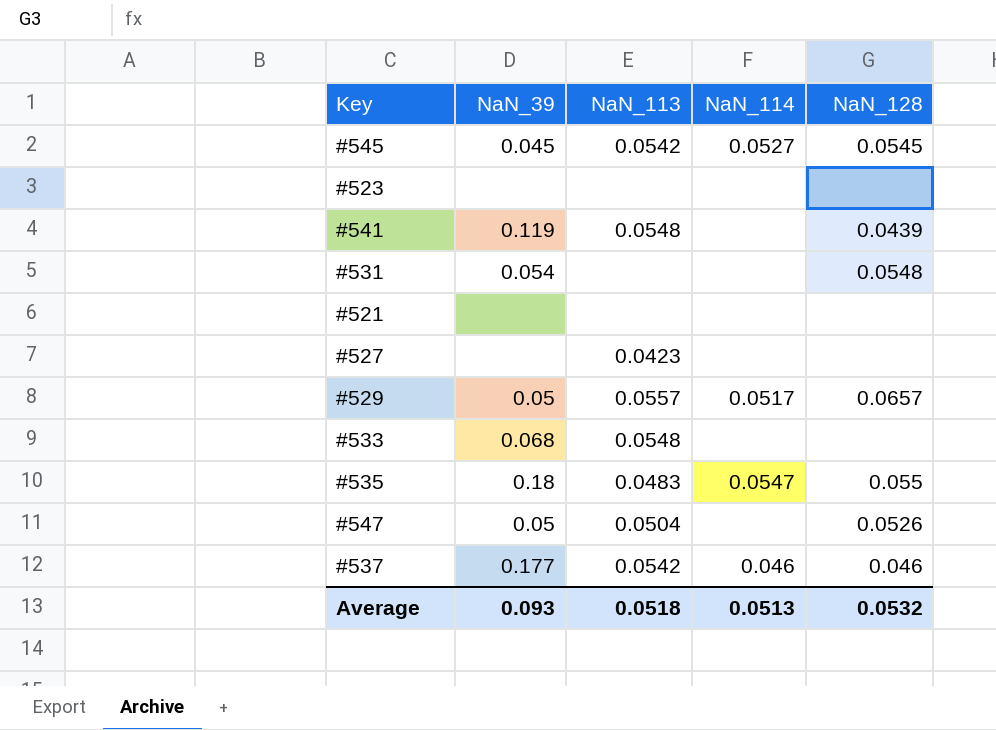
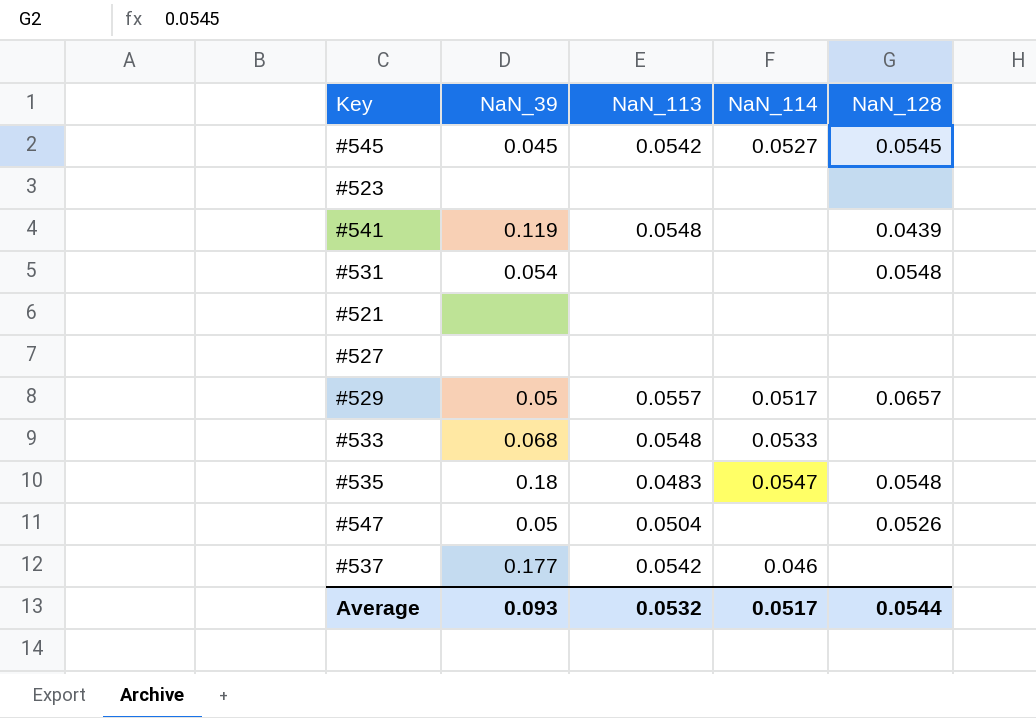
#527 | NaN_113: 0.0423 -> none
#533 | NaN_114: none -> 0.0533
#535 | NaN_128: 0.055 -> 0.0548
#537 | NaN_128: 0.046 -> none
Average | NaN_113: 0.0518 -> 0.0532
Average | NaN_114: 0.0513 -> 0.0517
Average | NaN_128: 0.0532 -> 0.0544

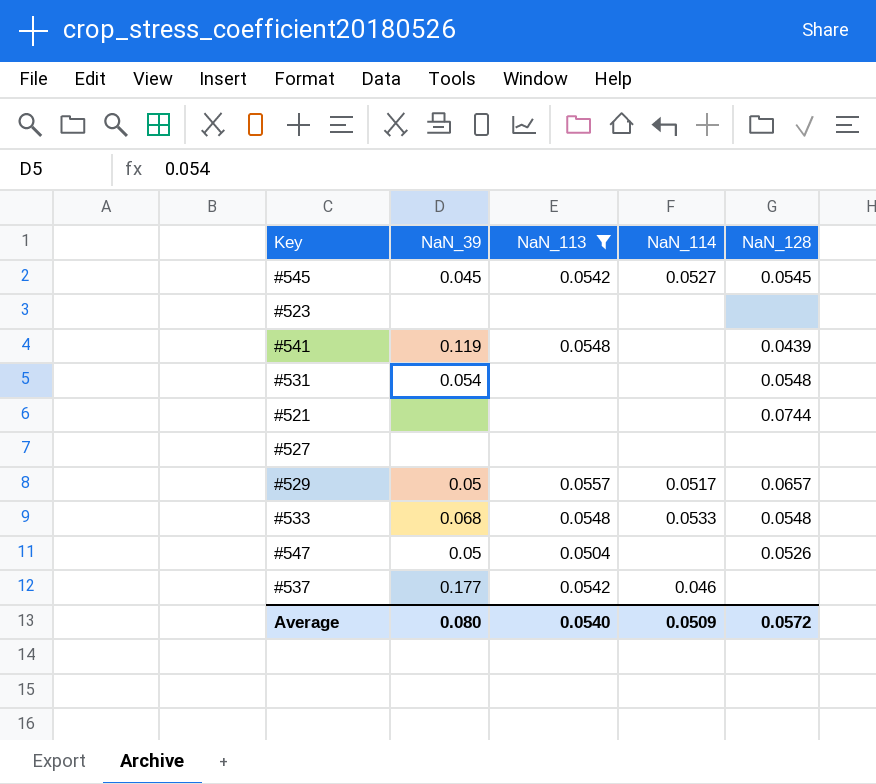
filter: none -> NaN_113 != 0.0483
#521 | NaN_128: none -> 0.0744
#533 | NaN_128: none -> 0.0548
Average | NaN_39: 0.093 -> 0.080
Average | NaN_113: 0.0532 -> 0.0540
Average | NaN_114: 0.0517 -> 0.0509
Average | NaN_128: 0.0544 -> 0.0572

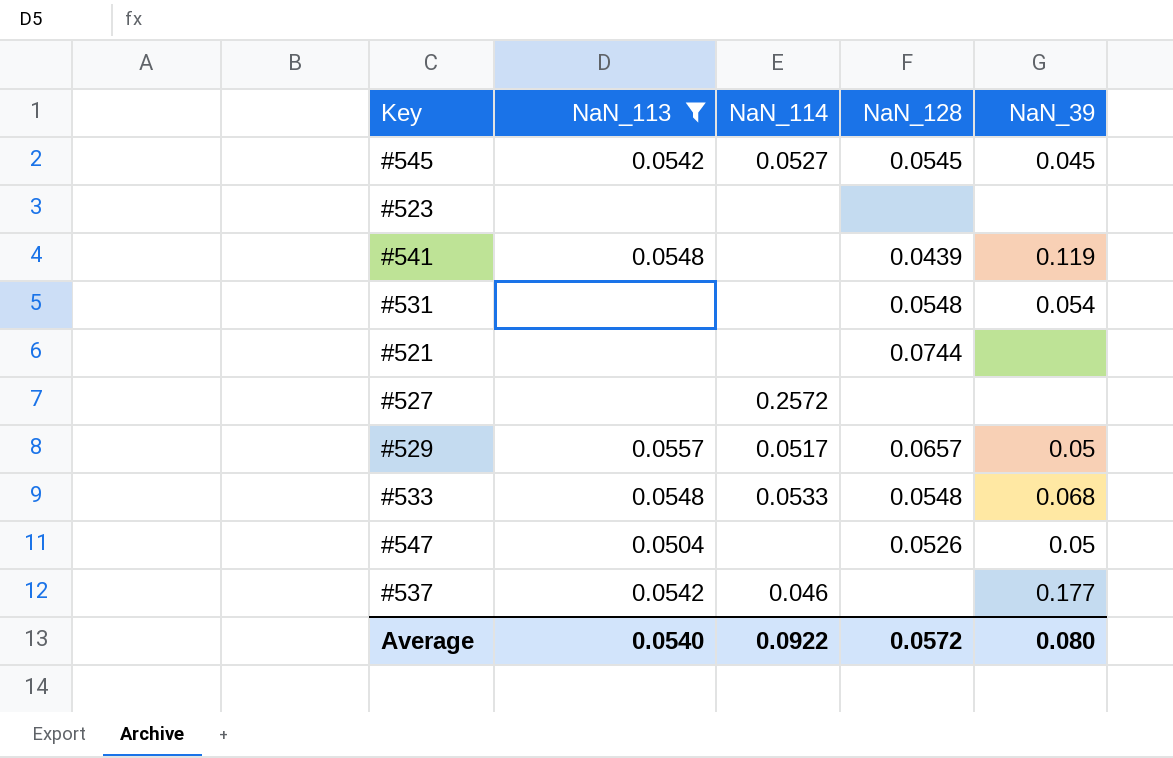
column NaN_39 | position: 2 -> 5
#527 | NaN_114: none -> 0.2572
Average | NaN_114: 0.0509 -> 0.0922

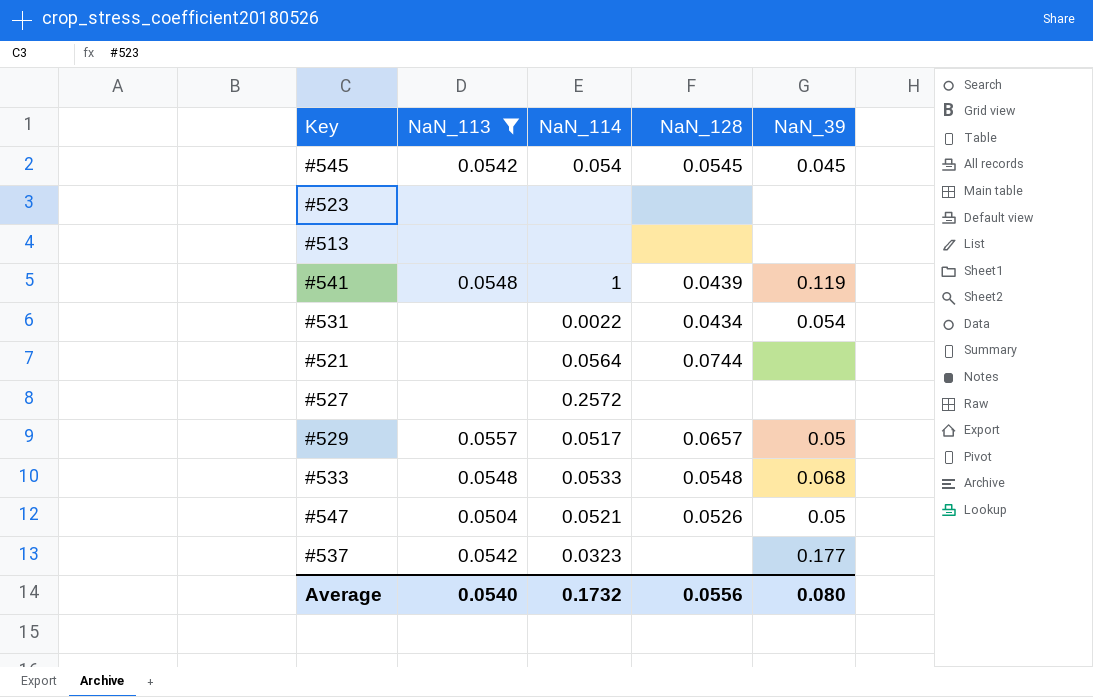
#545 | NaN_114: 0.0527 -> 0.054
row #513: none -> none | none | none | none
#541 | NaN_114: none -> 1
#531 | NaN_114: none -> 0.0022
#531 | NaN_128: 0.0548 -> 0.0434
#521 | NaN_114: none -> 0.0564
#547 | NaN_114: none -> 0.0521
#537 | NaN_114: 0.046 -> 0.0323
Average | NaN_114: 0.0922 -> 0.1732
Average | NaN_128: 0.0572 -> 0.0556

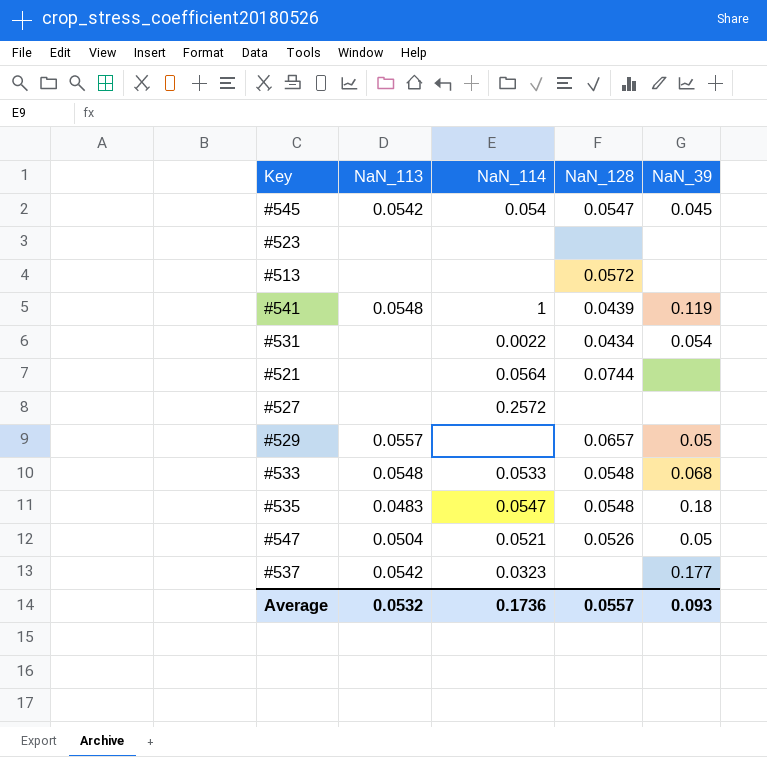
filter: NaN_113 != 0.0483 -> none
#545 | NaN_128: 0.0545 -> 0.0547
#513 | NaN_128: none -> 0.0572
#529 | NaN_114: 0.0517 -> none
Average | NaN_113: 0.0540 -> 0.0532
Average | NaN_114: 0.1732 -> 0.1736
Average | NaN_128: 0.0556 -> 0.0557
Average | NaN_39: 0.080 -> 0.093

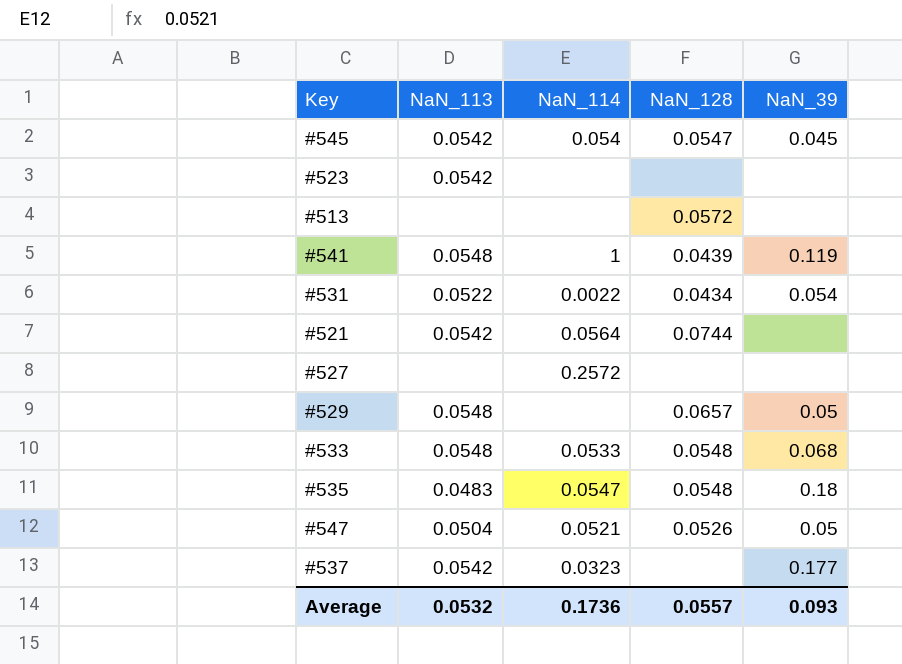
#523 | NaN_113: none -> 0.0542
#531 | NaN_113: none -> 0.0522
#521 | NaN_113: none -> 0.0542
#529 | NaN_113: 0.0557 -> 0.0548

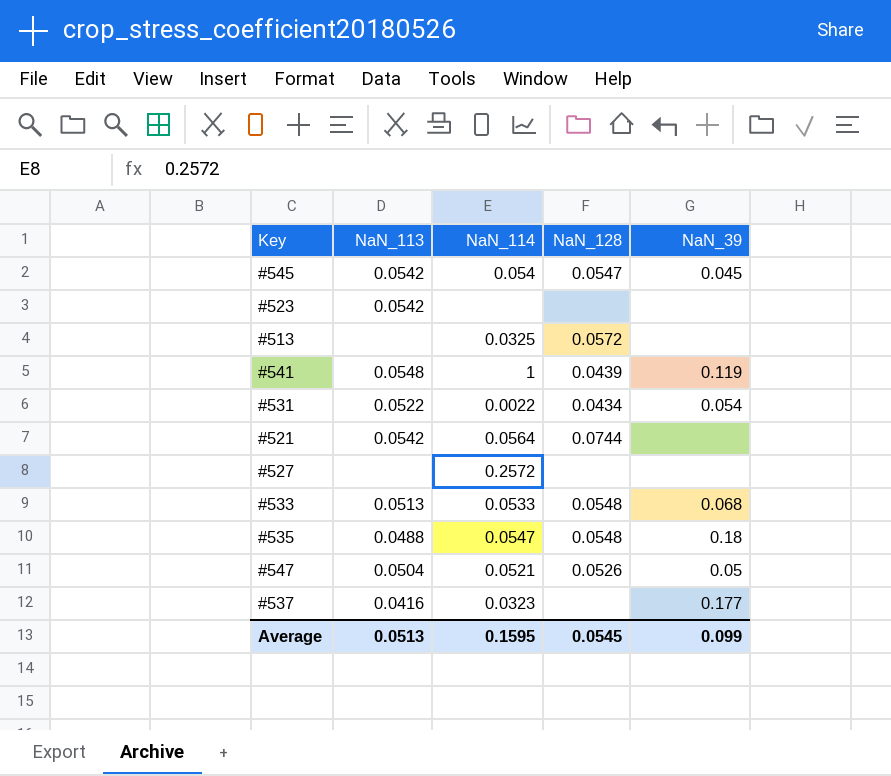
row #529: 0.0548 | none | 0.0657 | 0.05 -> none
#513 | NaN_114: none -> 0.0325
#533 | NaN_113: 0.0548 -> 0.0513
#535 | NaN_113: 0.0483 -> 0.0488
#537 | NaN_113: 0.0542 -> 0.0416
Average | NaN_113: 0.0532 -> 0.0513
Average | NaN_114: 0.1736 -> 0.1595
Average | NaN_128: 0.0557 -> 0.0545
Average | NaN_39: 0.093 -> 0.099

